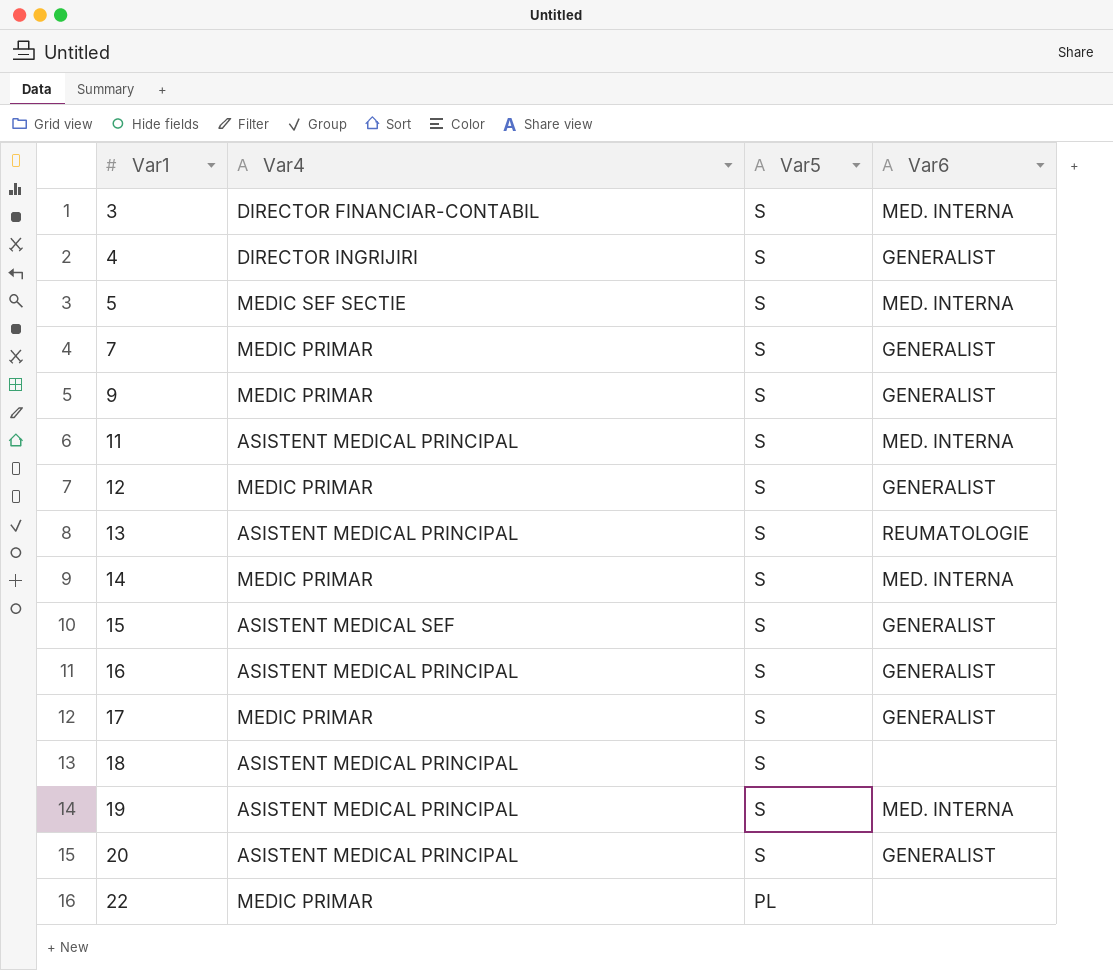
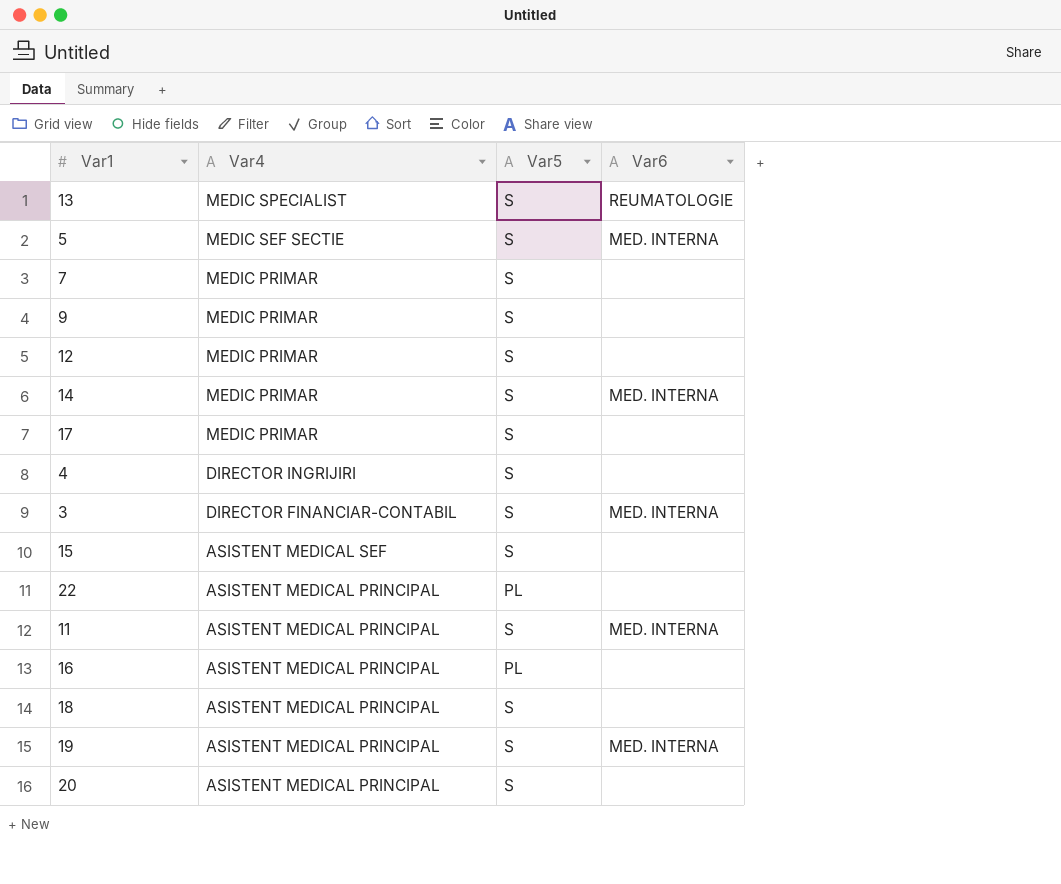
row order: Var1 ascending -> Var4 descending
13 | Var4: ASISTENT MEDICAL PRINCIPAL -> MEDIC SPECIALIST
7 | Var6: GENERALIST -> none
9 | Var6: GENERALIST -> none
12 | Var6: GENERALIST -> none
17 | Var6: GENERALIST -> none
4 | Var6: GENERALIST -> none
15 | Var6: GENERALIST -> none
22 | Var4: MEDIC PRIMAR -> ASISTENT MEDICAL PRINCIPAL
16 | Var5: S -> PL
16 | Var6: GENERALIST -> none
20 | Var6: GENERALIST -> none

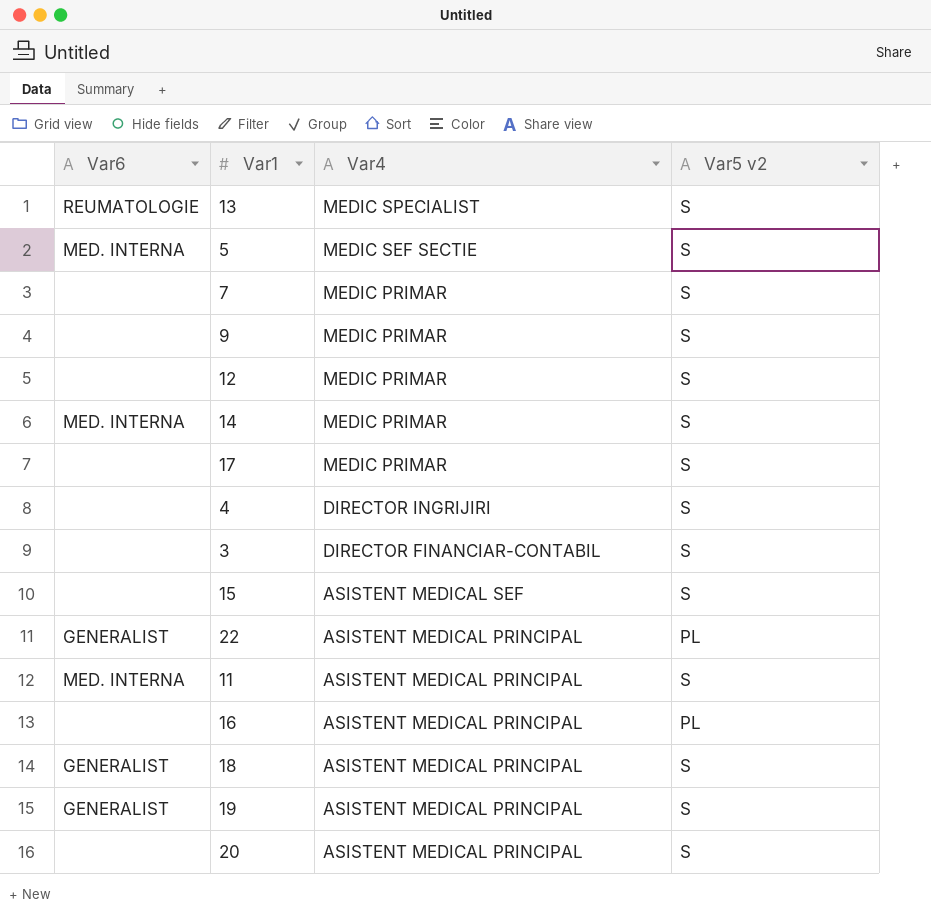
column Var6 | position: 4 -> 1
column name: Var5 -> Var5 v2
3 | Var6: MED. INTERNA -> none
22 | Var6: none -> GENERALIST
18 | Var6: none -> GENERALIST
19 | Var6: MED. INTERNA -> GENERALIST

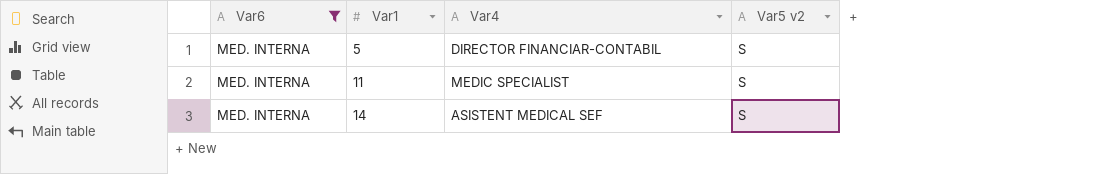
filter: none -> Var6 = MED. INTERNA
row order: Var4 descending -> Var1 ascending
5 | Var4: MEDIC SEF SECTIE -> DIRECTOR FINANCIAR-CONTABIL
11 | Var4: ASISTENT MEDICAL PRINCIPAL -> MEDIC SPECIALIST
14 | Var4: MEDIC PRIMAR -> ASISTENT MEDICAL SEF

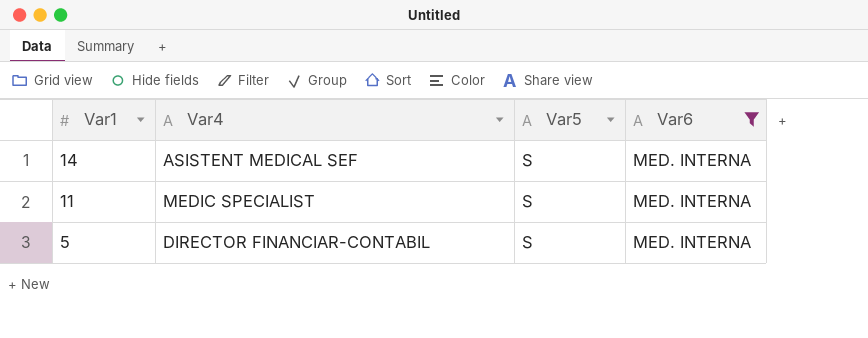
row order: Var1 ascending -> Var1 descending
column name: Var5 v2 -> Var5
column Var6 | position: 1 -> 4

